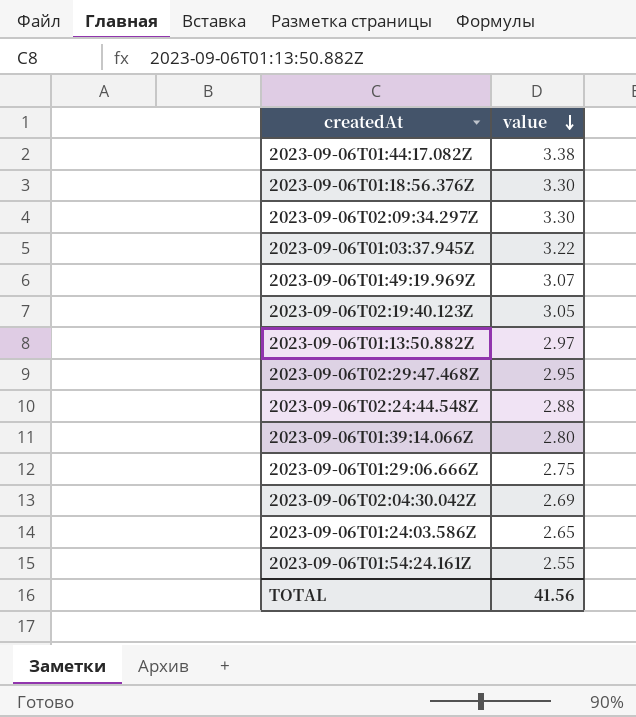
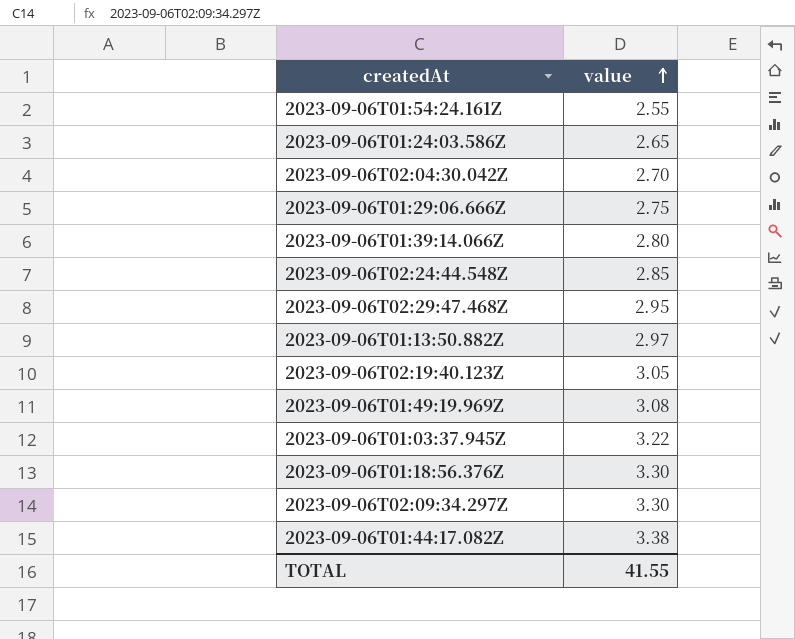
row order: value descending -> value ascending
2023-09-06T02:04:30.042Z | value: 2.69 -> 2.70
2023-09-06T02:24:44.548Z | value: 2.88 -> 2.85
2023-09-06T01:49:19.969Z | value: 3.07 -> 3.08
TOTAL | value: 41.56 -> 41.55

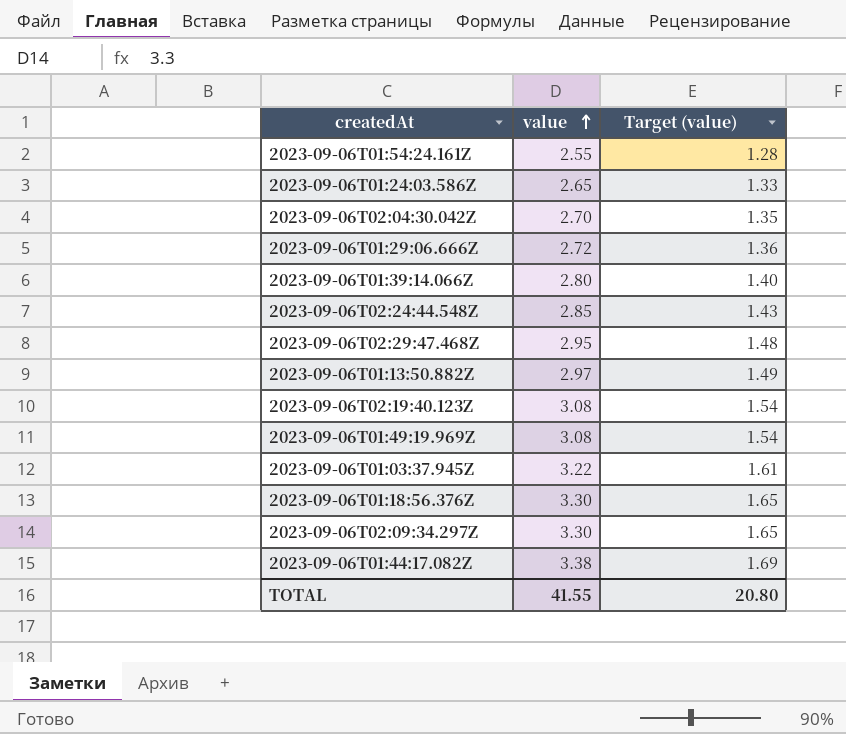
column Target (value) | formula: none -> [value] * 0.5
2023-09-06T01:29:06.666Z | value: 2.75 -> 2.72
2023-09-06T02:19:40.123Z | value: 3.05 -> 3.08

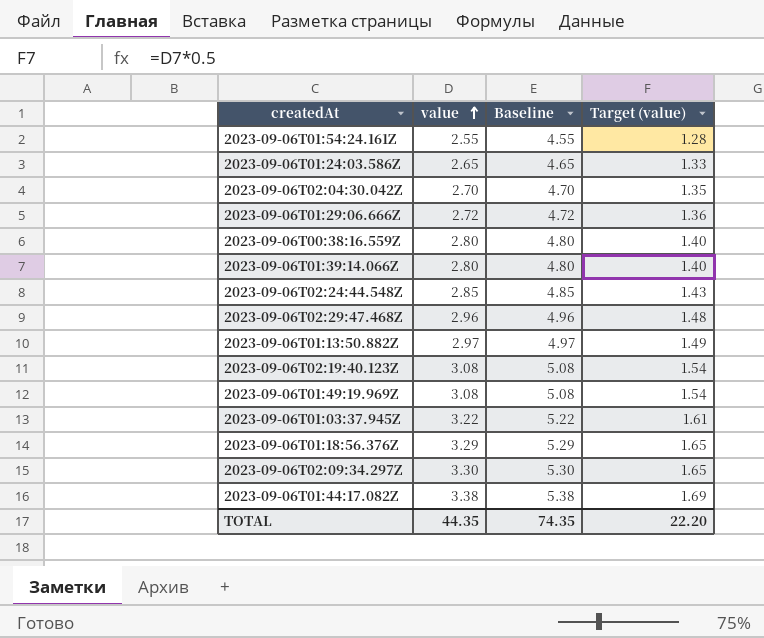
column Baseline | formula: none -> [value] + 2
row 2023-09-06T00:38:16.559Z: none -> 2.80 | 4.80 | 1.40
2023-09-06T02:29:47.468Z | value: 2.95 -> 2.96
2023-09-06T01:18:56.376Z | value: 3.30 -> 3.29
TOTAL | value: 41.55 -> 44.35
TOTAL | Target (value): 20.80 -> 22.20

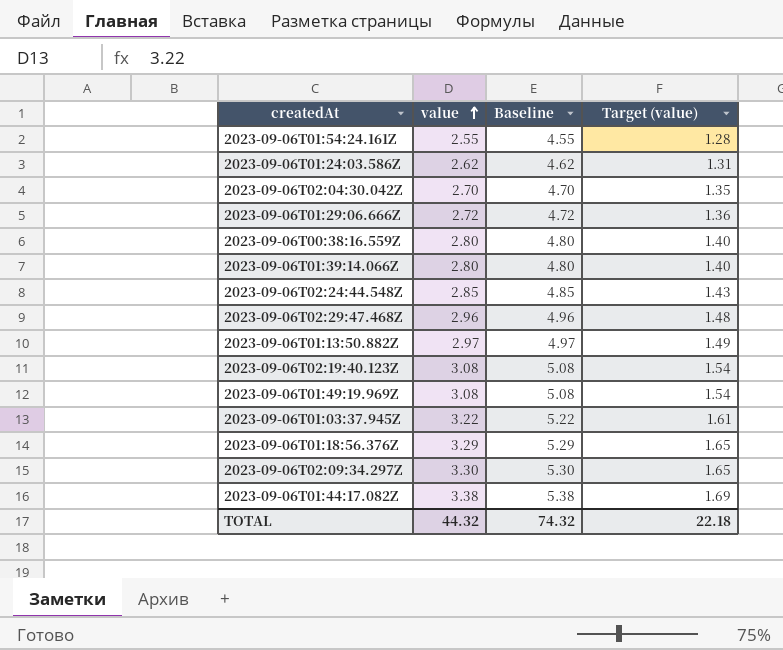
2023-09-06T01:24:03.586Z | value: 2.65 -> 2.62
2023-09-06T01:24:03.586Z | Baseline: 4.65 -> 4.62
2023-09-06T01:24:03.586Z | Target (value): 1.33 -> 1.31
TOTAL | value: 44.35 -> 44.32
TOTAL | Baseline: 74.35 -> 74.32
TOTAL | Target (value): 22.20 -> 22.18

